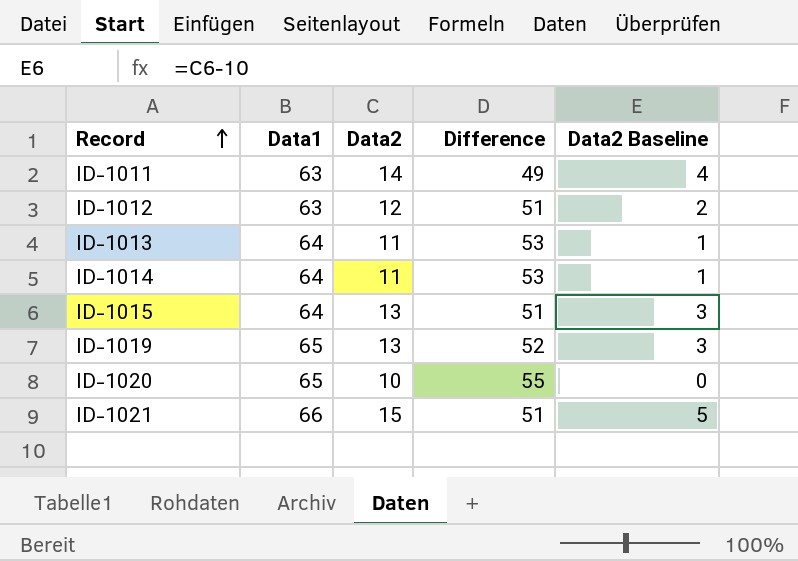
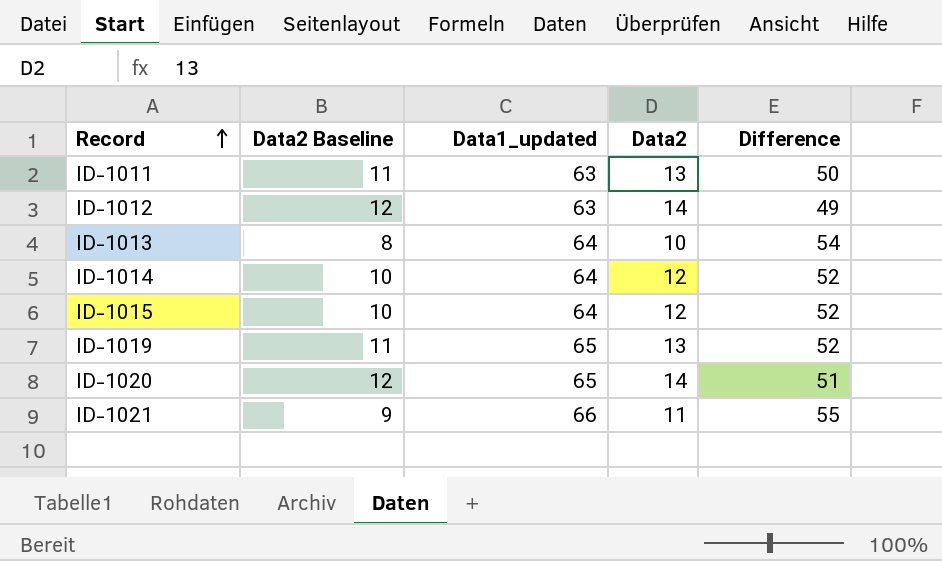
column Data2 Baseline | formula: [Data2] - 10 -> [Data2] - 2
column Data2 Baseline | position: 5 -> 2
column name: Data1 -> Data1_updated
ID-1011 | Data2: 14 -> 13
ID-1011 | Difference: 49 -> 50
ID-1012 | Data2: 12 -> 14
ID-1012 | Difference: 51 -> 49
ID-1013 | Data2: 11 -> 10
ID-1013 | Difference: 53 -> 54
ID-1014 | Data2: 11 -> 12
ID-1014 | Difference: 53 -> 52
ID-1015 | Data2: 13 -> 12
ID-1015 | Difference: 51 -> 52
ID-1020 | Data2: 10 -> 14
ID-1020 | Difference: 55 -> 51
ID-1021 | Data2: 15 -> 11
ID-1021 | Difference: 51 -> 55

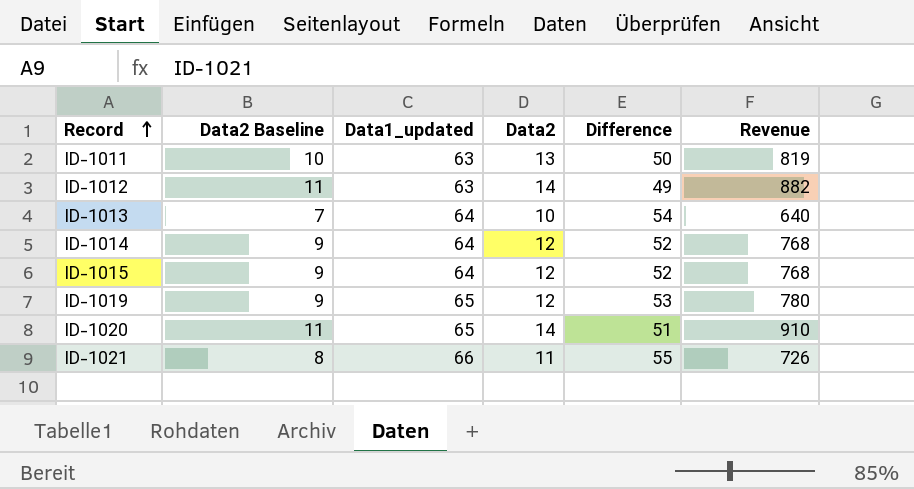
column Data2 Baseline | formula: [Data2] - 2 -> [Data2] - 3
column Revenue | formula: none -> [Data1_updated] * [Data2]
ID-1019 | Data2: 13 -> 12
ID-1019 | Difference: 52 -> 53

